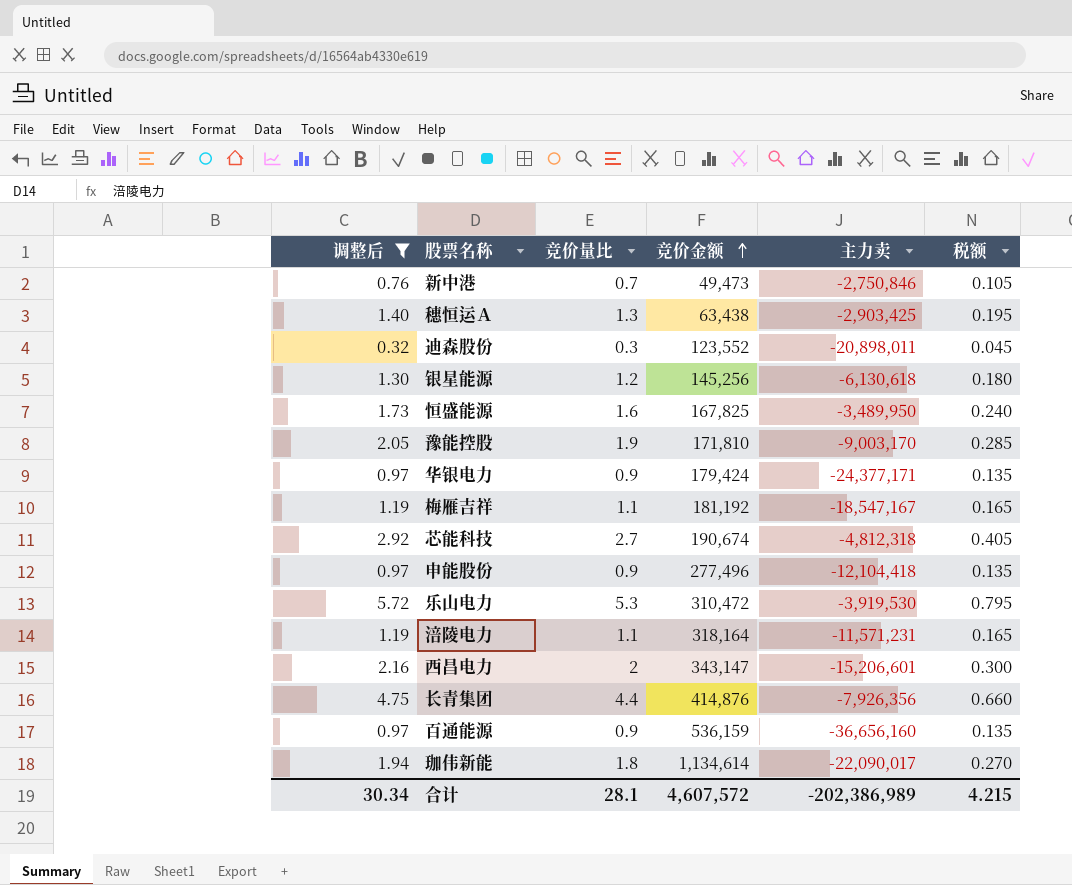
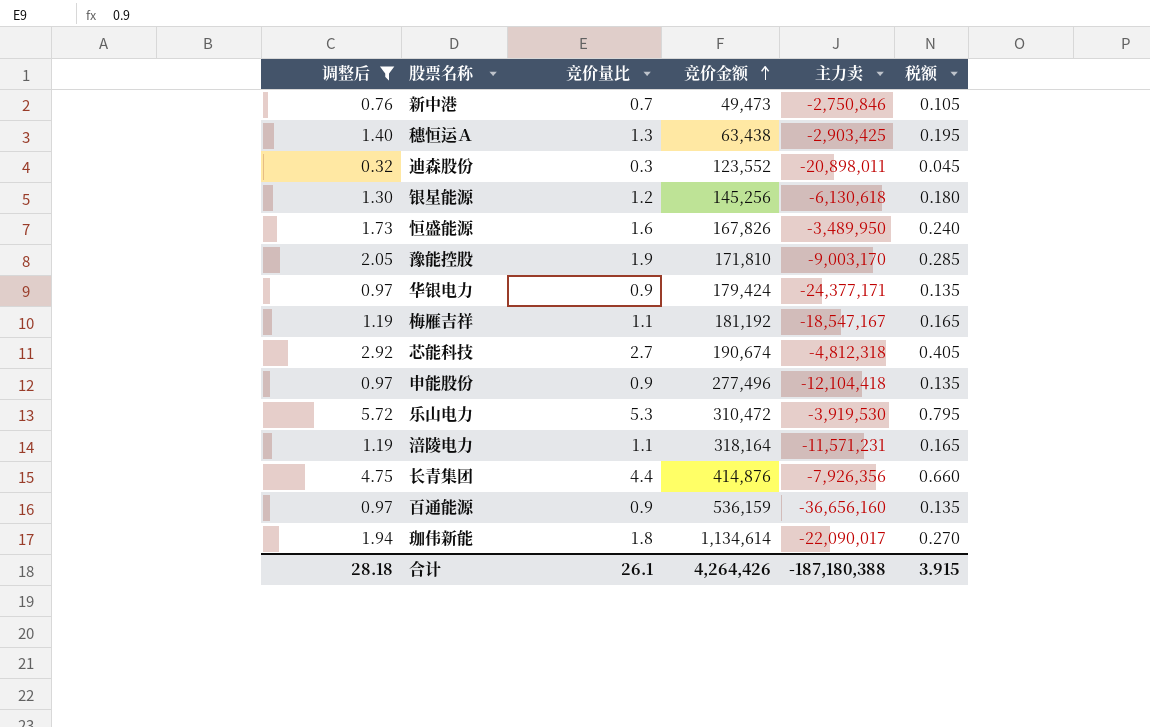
row 西昌电力: 2.16 | 2 | 343,147 | -15,206,601 | 0.300 -> none
恒盛能源 | 竞价金额: 167,825 -> 167,826
合计 | 调整后: 30.34 -> 28.18
合计 | 竞价量比: 28.1 -> 26.1
合计 | 竞价金额: 4,607,572 -> 4,264,426
合计 | 主力卖: -202,386,989 -> -187,180,388
合计 | 税额: 4.215 -> 3.915

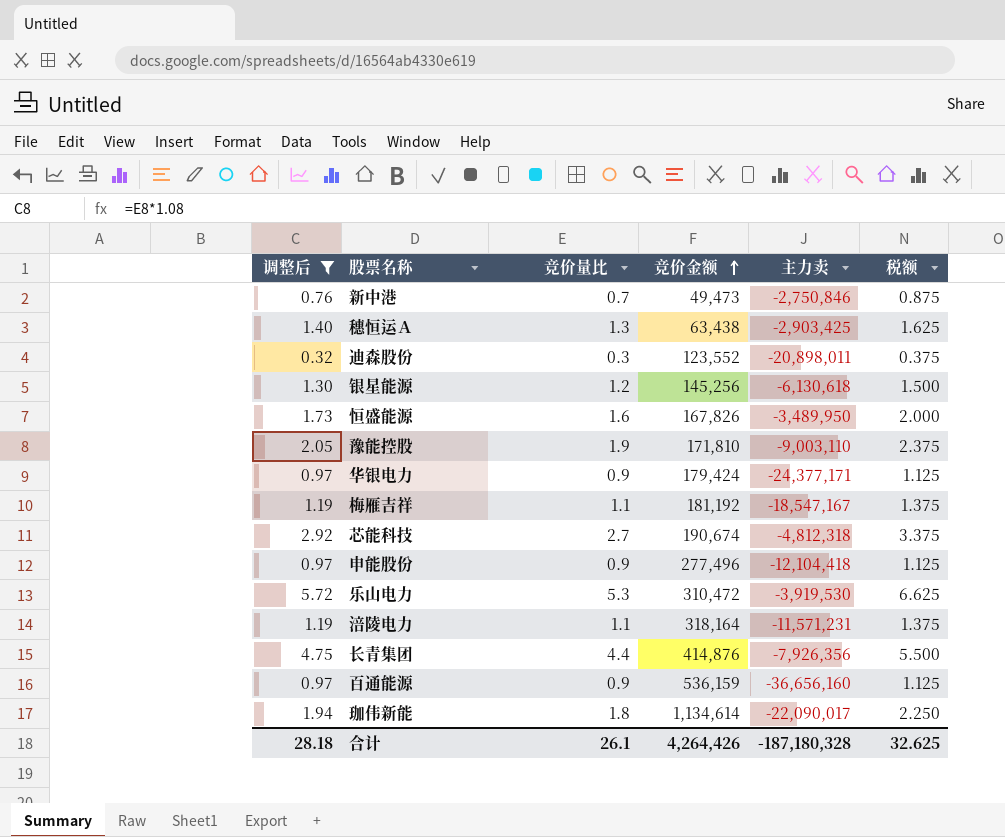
column 税额 | formula: [竞价量比] * 0.15 -> [竞价量比] * 1.25
豫能控股 | 主力卖: -9,003,170 -> -9,003,110
合计 | 主力卖: -187,180,388 -> -187,180,328
合计 | 税额: 3.915 -> 32.625

